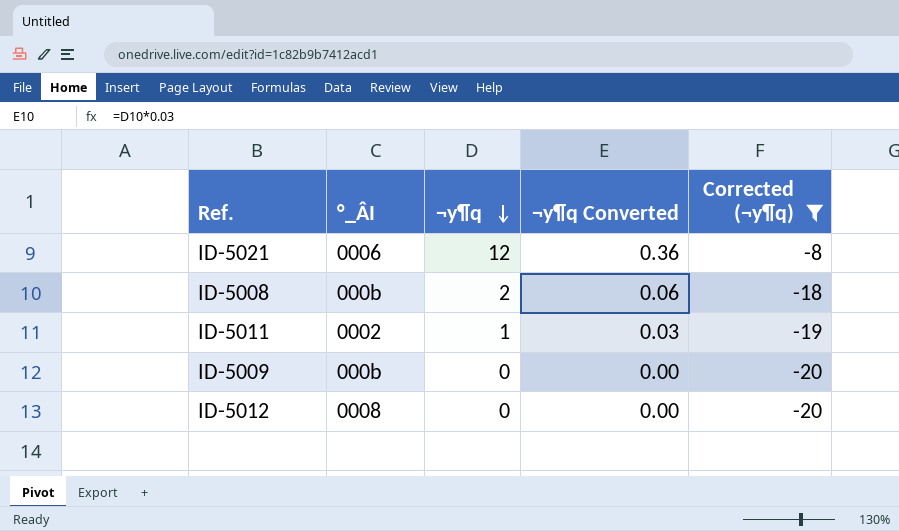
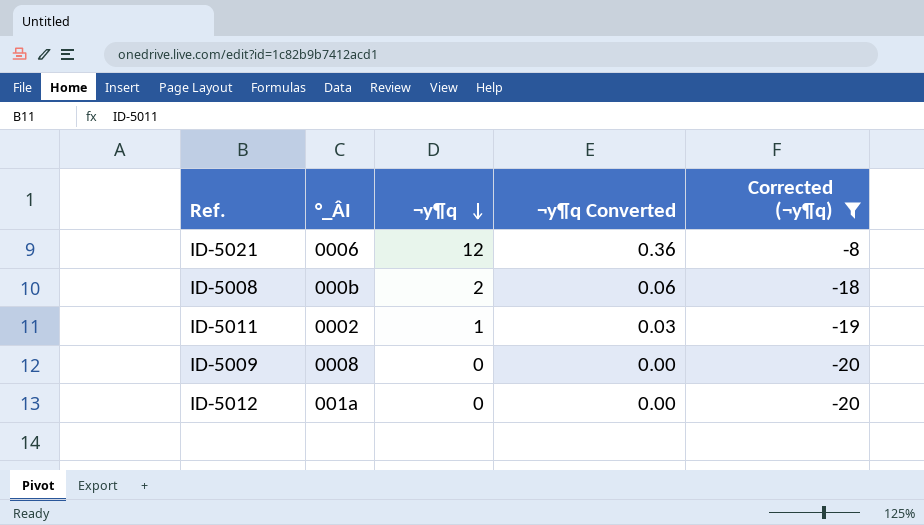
ID-5009 | °_ÂI: 000b -> 0008
ID-5012 | °_ÂI: 0008 -> 001a

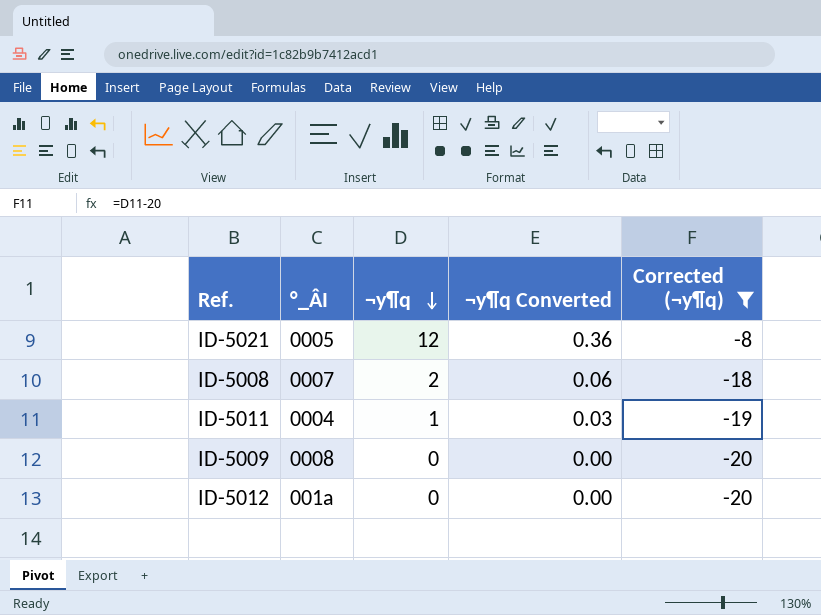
ID-5021 | °_ÂI: 0006 -> 0005
ID-5008 | °_ÂI: 000b -> 0007
ID-5011 | °_ÂI: 0002 -> 0004

